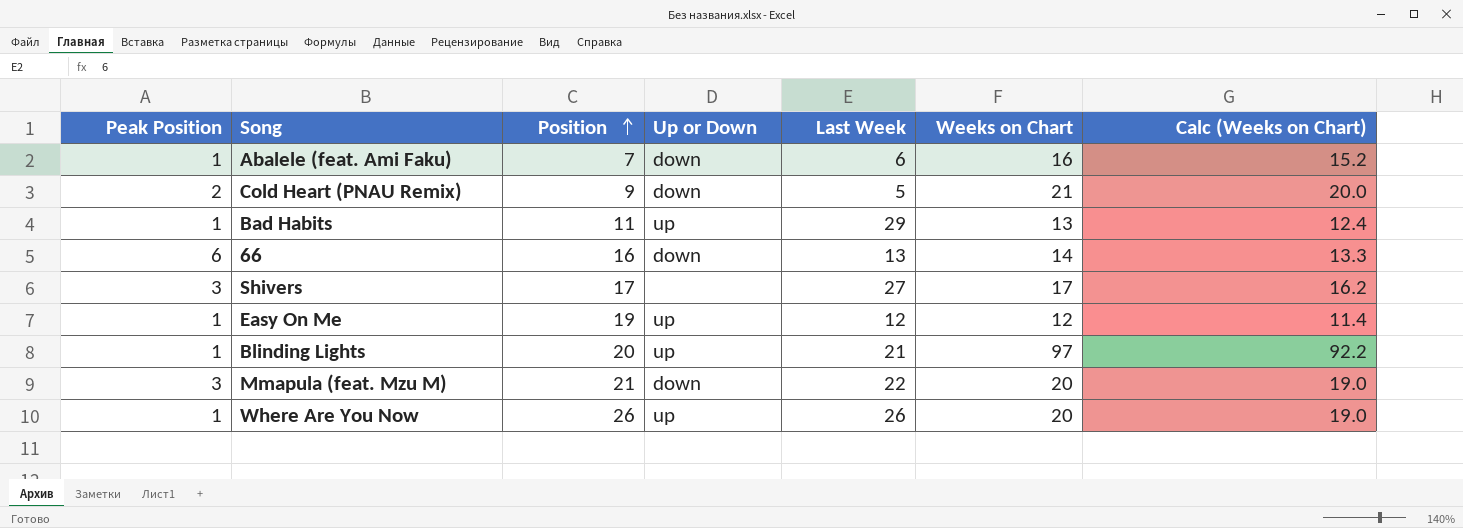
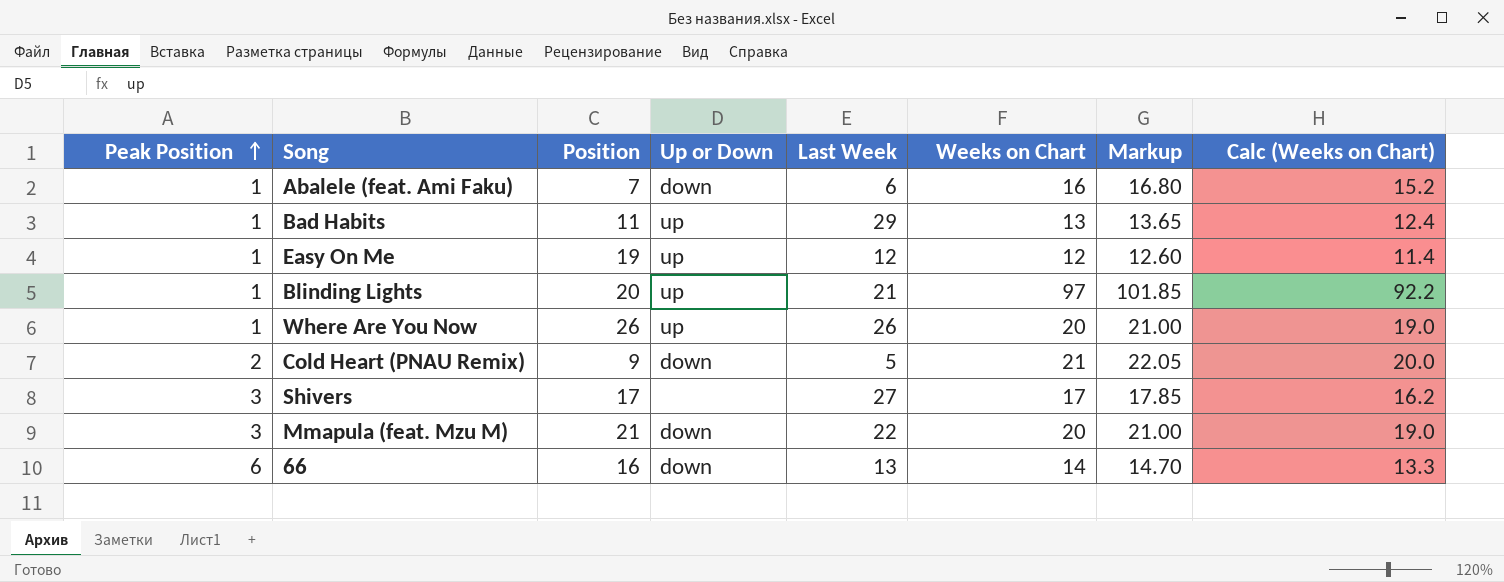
row order: Position ascending -> Peak Position ascending
column Markup | formula: none -> [Weeks on Chart] * 1.05

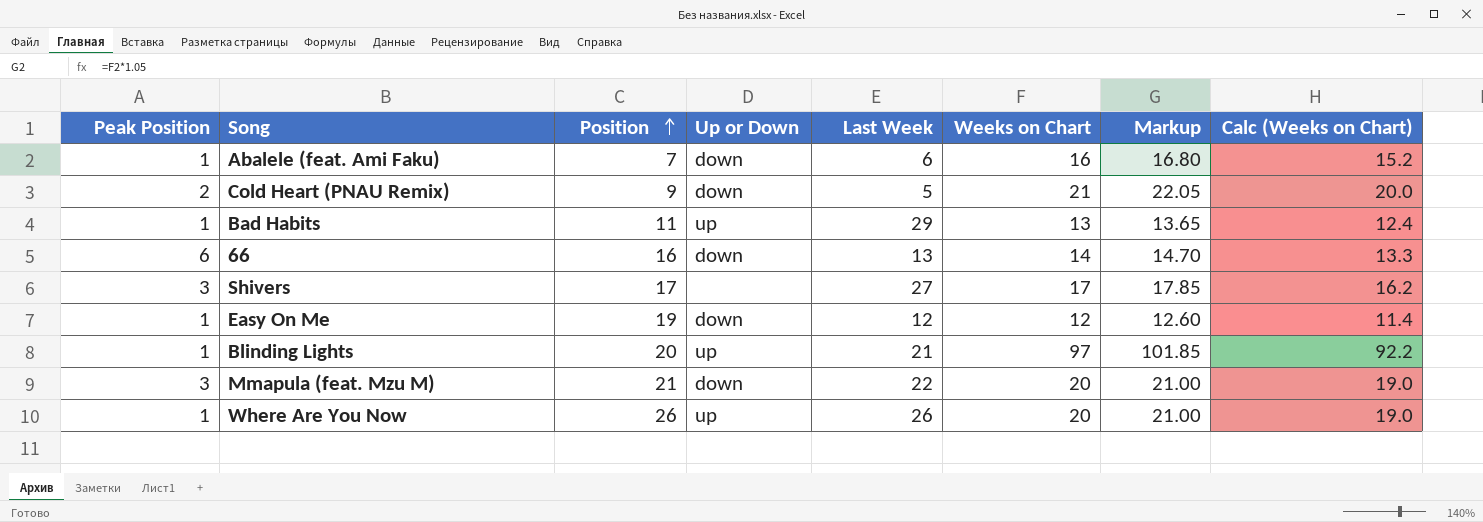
row order: Peak Position ascending -> Position ascending
Easy On Me | Up or Down: up -> down

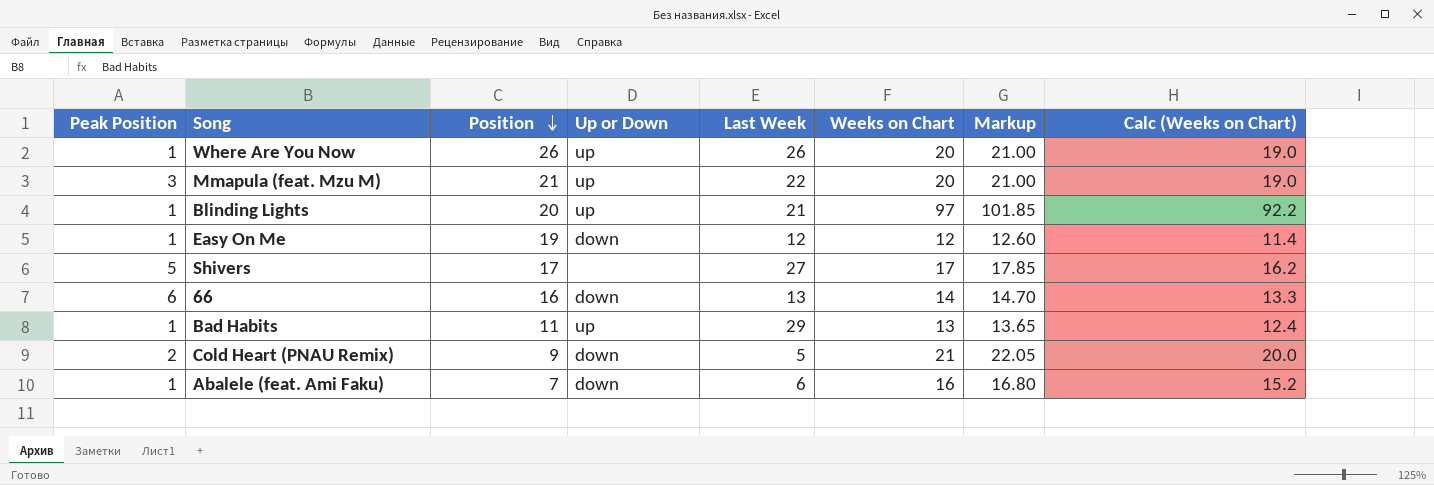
row order: Position ascending -> Position descending
Mmapula (feat. Mzu M) | Up or Down: down -> up
Shivers | Peak Position: 3 -> 5

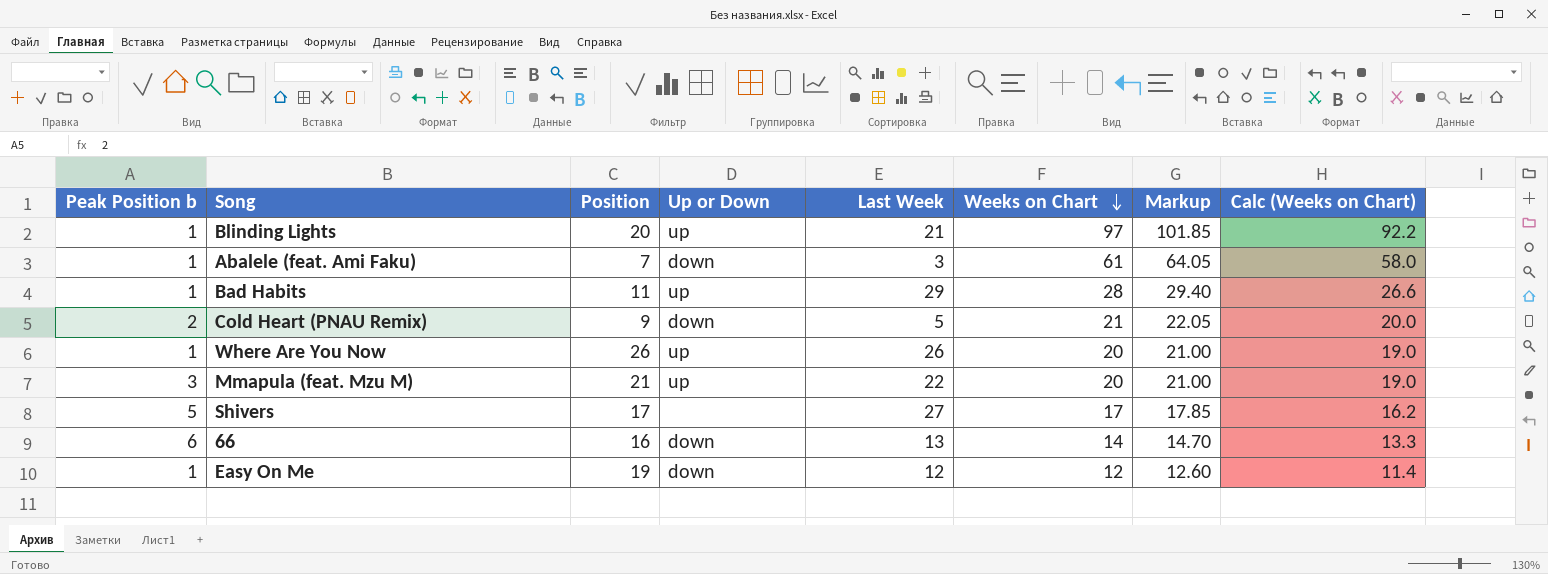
row order: Position descending -> Weeks on Chart descending
column name: Peak Position -> Peak Position b
Abalele (feat. Ami Faku) | Last Week: 6 -> 3
Abalele (feat. Ami Faku) | Weeks on Chart: 16 -> 61
Abalele (feat. Ami Faku) | Markup: 16.80 -> 64.05
Abalele (feat. Ami Faku) | Calc (Weeks on Chart): 15.2 -> 58.0
Bad Habits | Weeks on Chart: 13 -> 28
Bad Habits | Markup: 13.65 -> 29.40
Bad Habits | Calc (Weeks on Chart): 12.4 -> 26.6

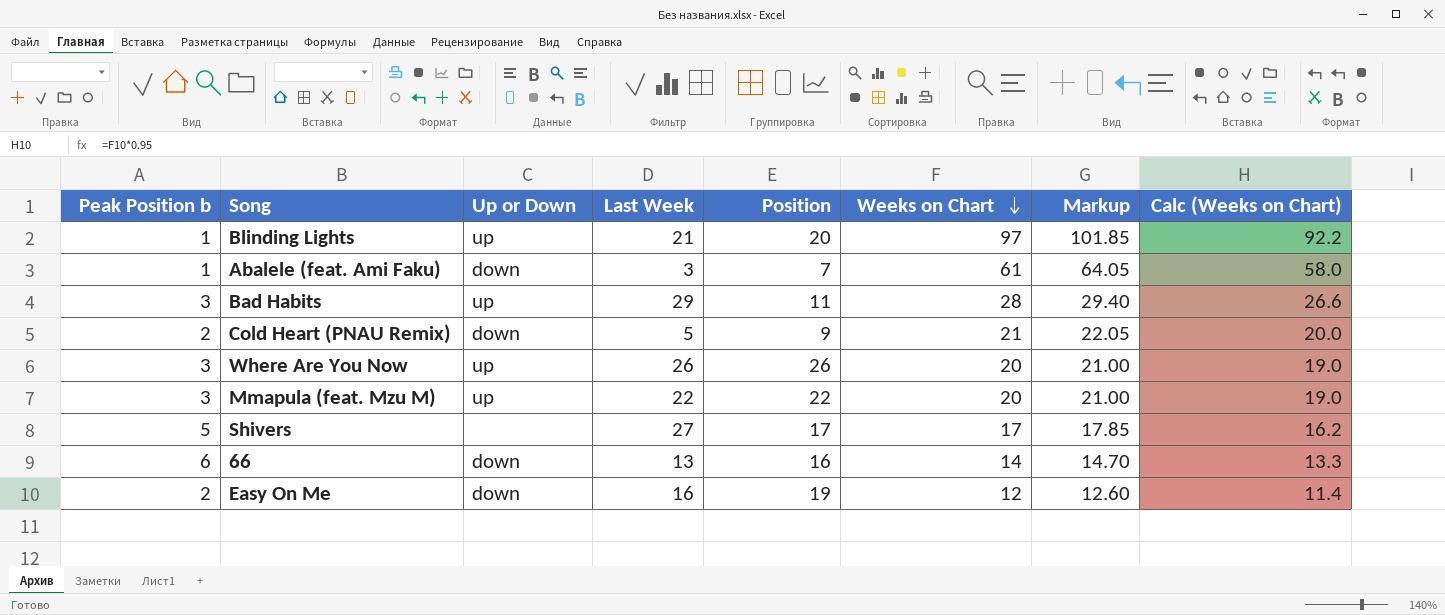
column Position | position: 3 -> 5
Bad Habits | Peak Position b: 1 -> 3
Where Are You Now | Peak Position b: 1 -> 3
Mmapula (feat. Mzu M) | Position: 21 -> 22
Easy On Me | Peak Position b: 1 -> 2
Easy On Me | Last Week: 12 -> 16

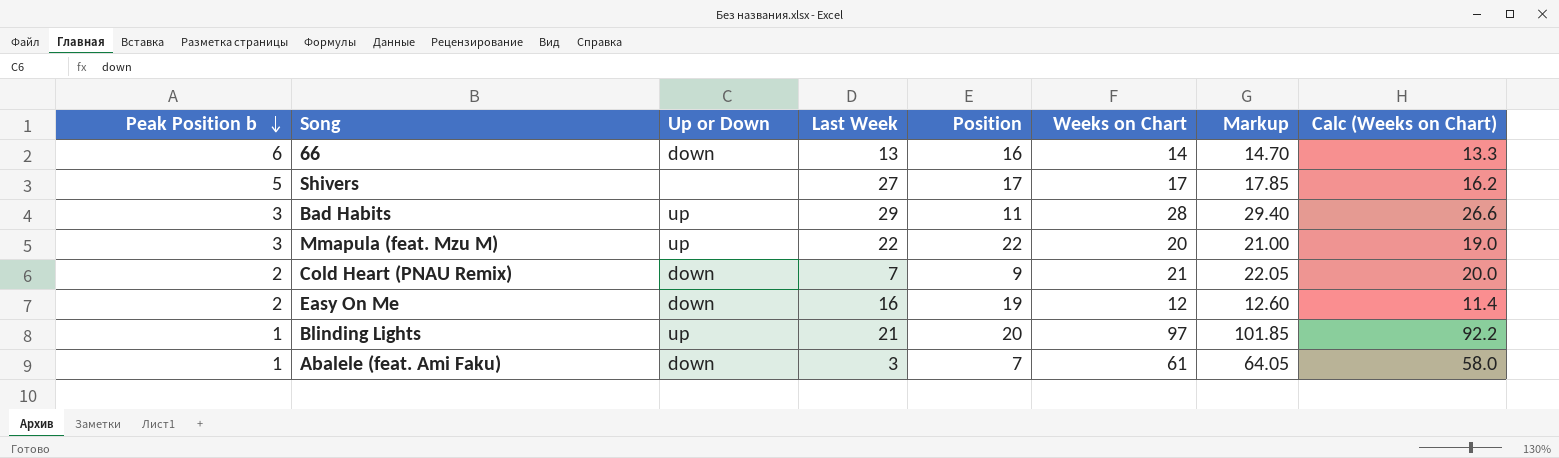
row order: Weeks on Chart descending -> Peak Position b descending
row Where Are You Now: 3 | up | 26 | 26 | 20 | 21.00 | 19.0 -> none
Cold Heart (PNAU Remix) | Last Week: 5 -> 7

